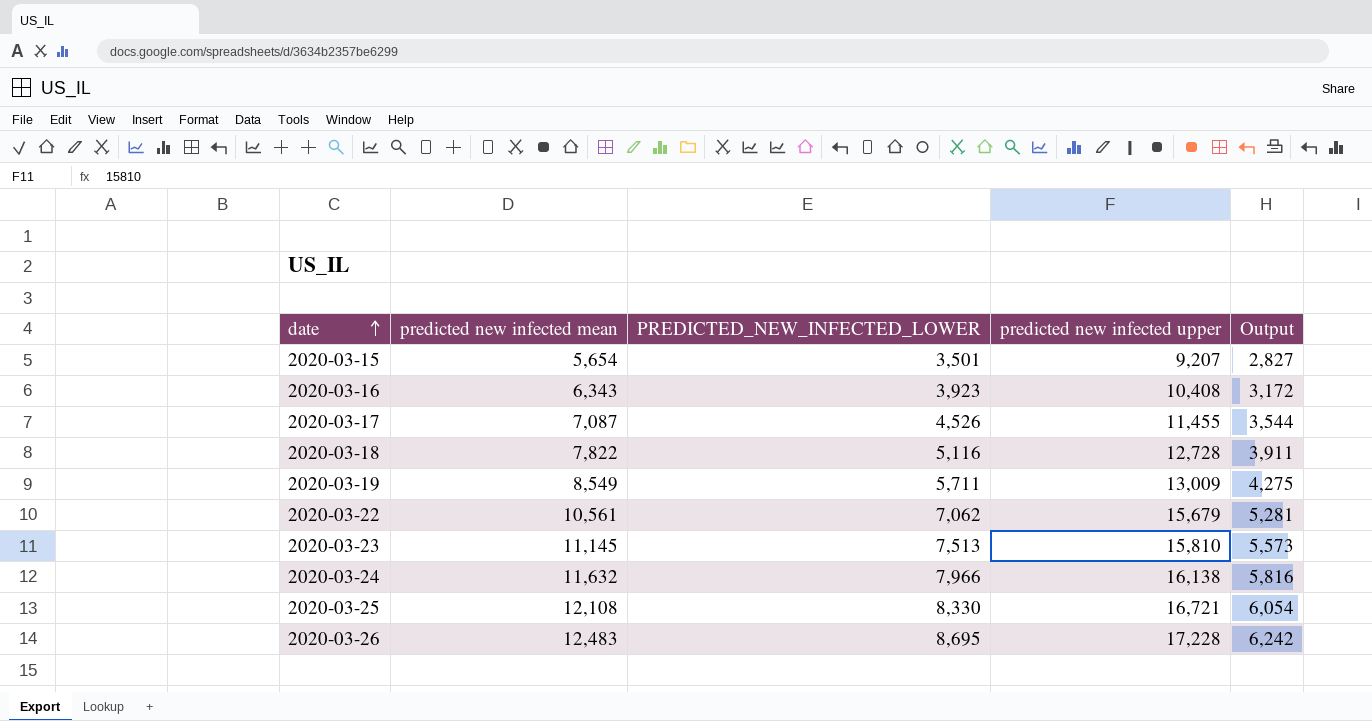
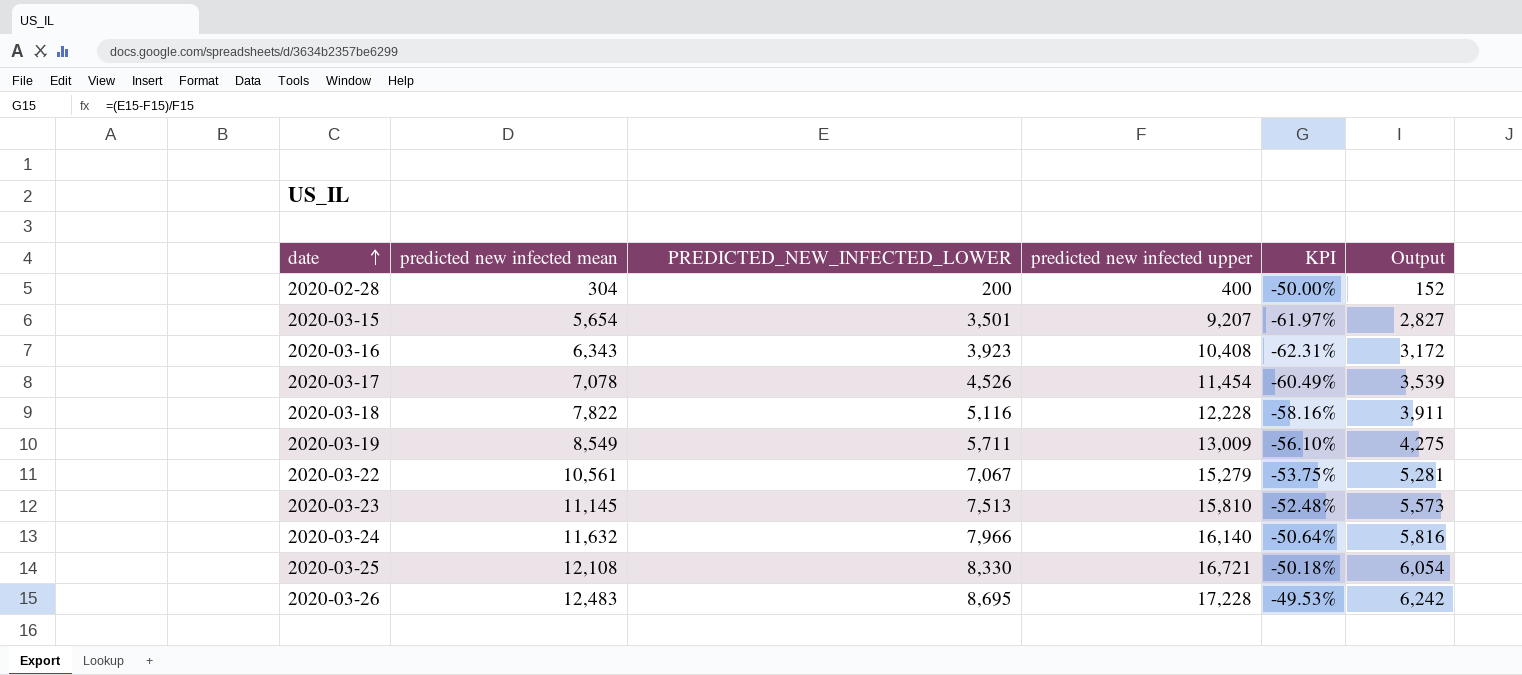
column KPI | formula: none -> ([PREDICTED_NEW_INFECTED_LOWER] - [predicted new infected upper]) / [predicted new infected upper]
row 2020-02-28: none -> 304 | 200 | 400 | -50.00% | 152
2020-03-17 | predicted new infected mean: 7,087 -> 7,078
2020-03-17 | predicted new infected upper: 11,455 -> 11,454
2020-03-17 | Output: 3,544 -> 3,539
2020-03-18 | predicted new infected upper: 12,728 -> 12,228
2020-03-22 | PREDICTED_NEW_INFECTED_LOWER: 7,062 -> 7,067
2020-03-22 | predicted new infected upper: 15,679 -> 15,279
2020-03-24 | predicted new infected upper: 16,138 -> 16,140

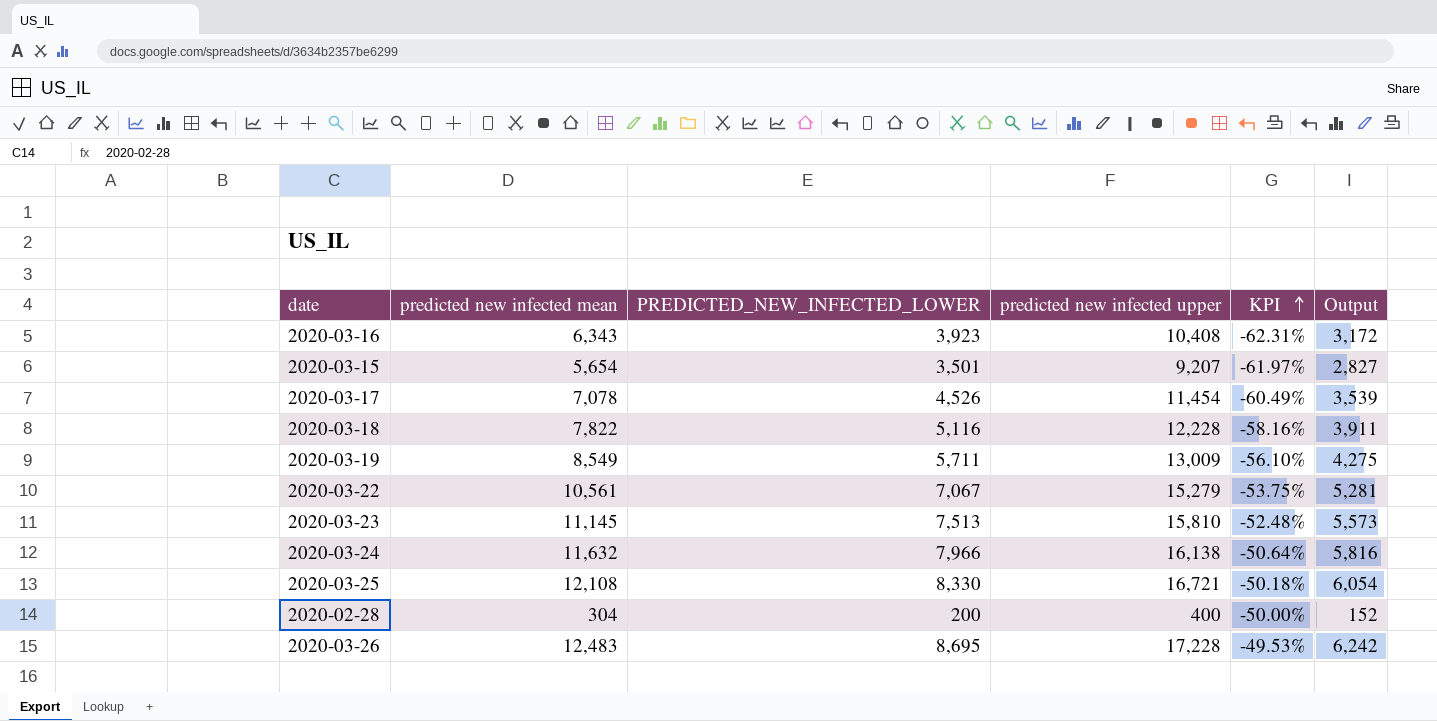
row order: date ascending -> KPI ascending
2020-03-24 | predicted new infected upper: 16,140 -> 16,138

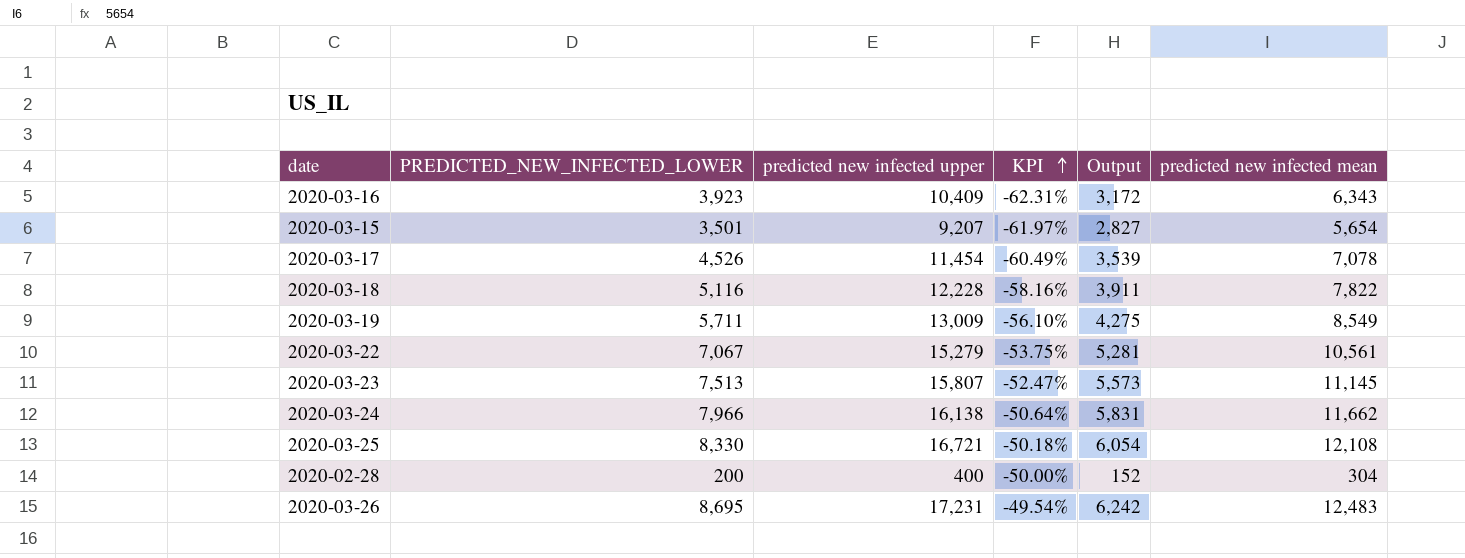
column predicted new infected mean | position: 2 -> 6
2020-03-16 | predicted new infected upper: 10,408 -> 10,409
2020-03-23 | predicted new infected upper: 15,810 -> 15,807
2020-03-23 | KPI: -52.48% -> -52.47%
2020-03-24 | Output: 5,816 -> 5,831
2020-03-24 | predicted new infected mean: 11,632 -> 11,662
2020-03-26 | predicted new infected upper: 17,228 -> 17,231
2020-03-26 | KPI: -49.53% -> -49.54%

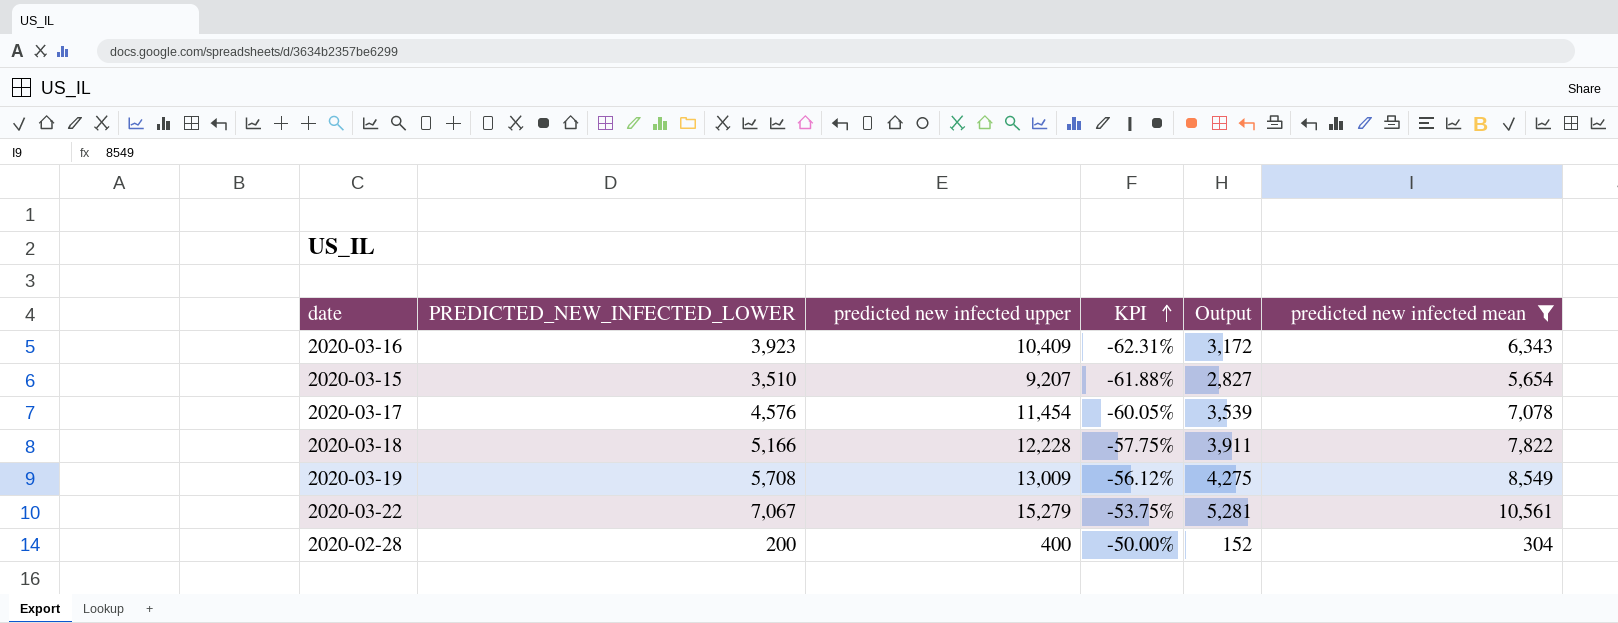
filter: none -> predicted new infected mean <= 10,561
2020-03-15 | PREDICTED_NEW_INFECTED_LOWER: 3,501 -> 3,510
2020-03-15 | KPI: -61.97% -> -61.88%
2020-03-17 | PREDICTED_NEW_INFECTED_LOWER: 4,526 -> 4,576
2020-03-17 | KPI: -60.49% -> -60.05%
2020-03-18 | PREDICTED_NEW_INFECTED_LOWER: 5,116 -> 5,166
2020-03-18 | KPI: -58.16% -> -57.75%
2020-03-19 | PREDICTED_NEW_INFECTED_LOWER: 5,711 -> 5,708
2020-03-19 | KPI: -56.10% -> -56.12%

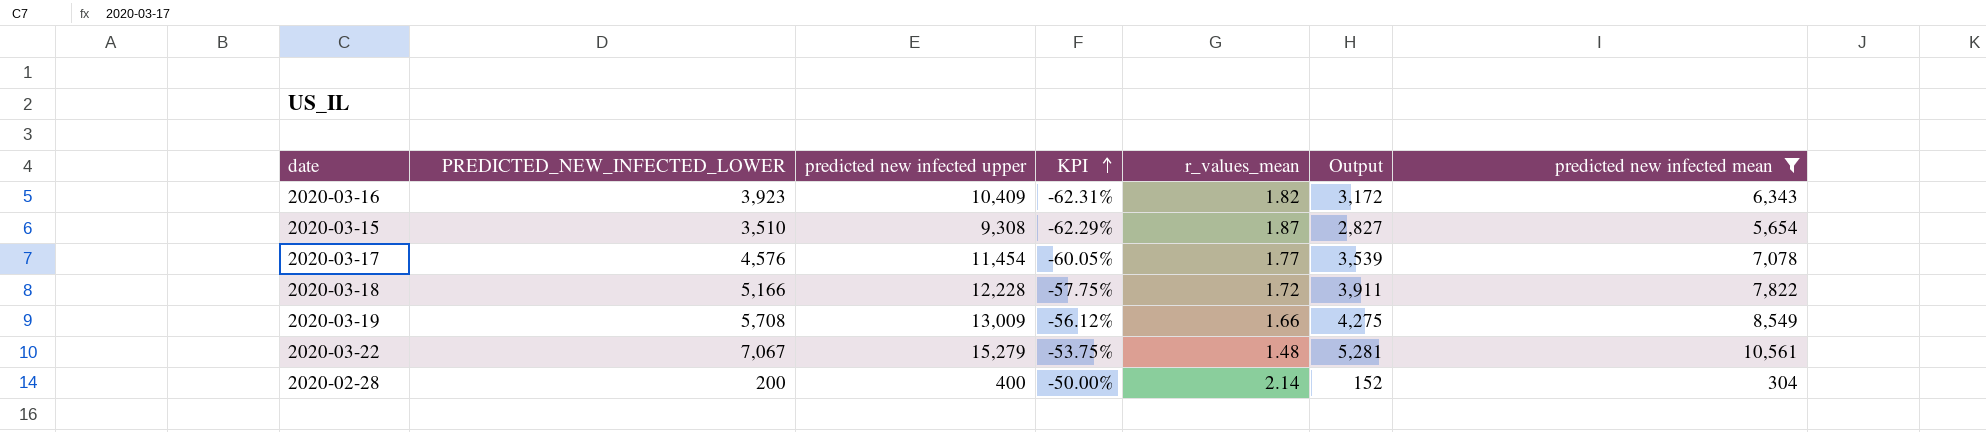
column r_values_mean | position: none -> 5
2020-03-15 | predicted new infected upper: 9,207 -> 9,308
2020-03-15 | KPI: -61.88% -> -62.29%

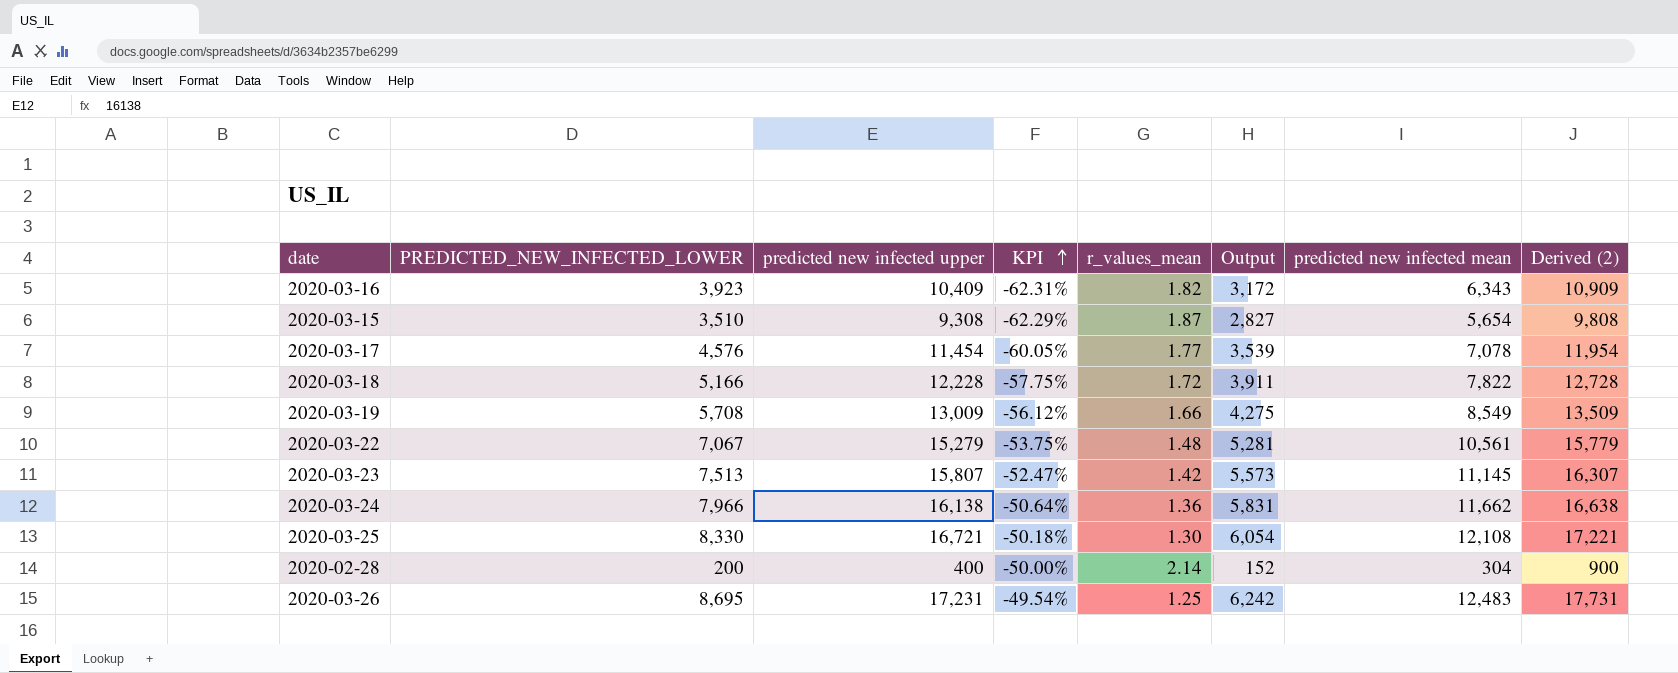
filter: predicted new infected mean <= 10,561 -> none
column Derived (2) | formula: none -> [predicted new infected upper] + 500

